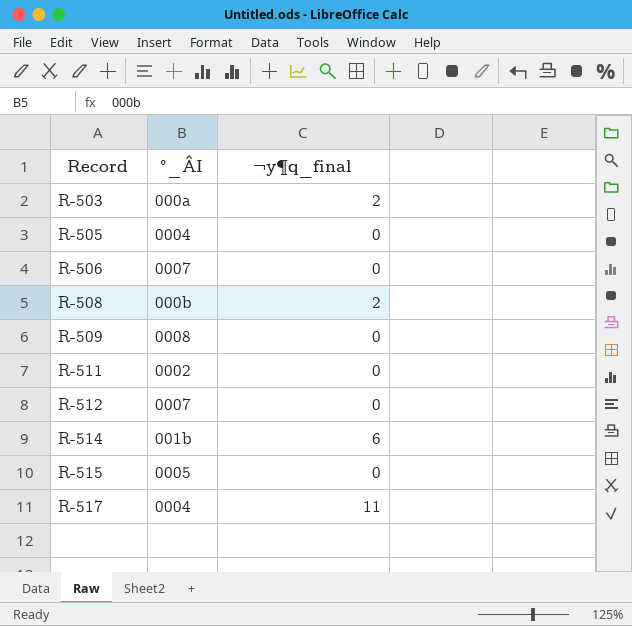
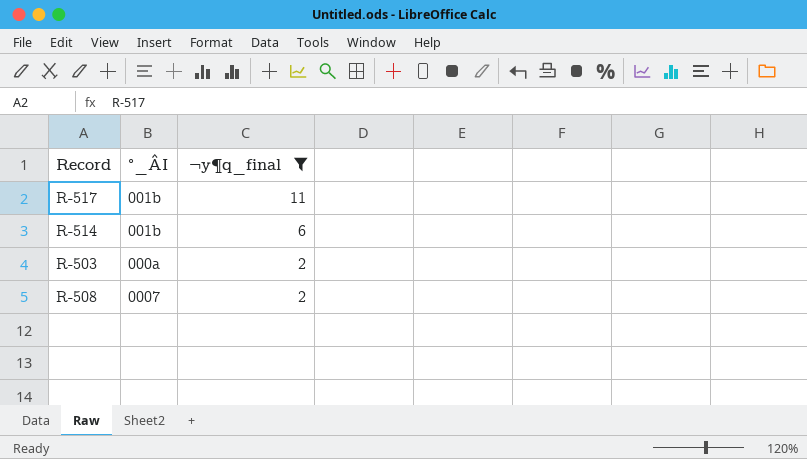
filter: none -> ¬y¶q_final != 0
row order: Record ascending -> ¬y¶q_final descending
R-517 | °_ÂI: 0004 -> 001b
R-508 | °_ÂI: 000b -> 0007

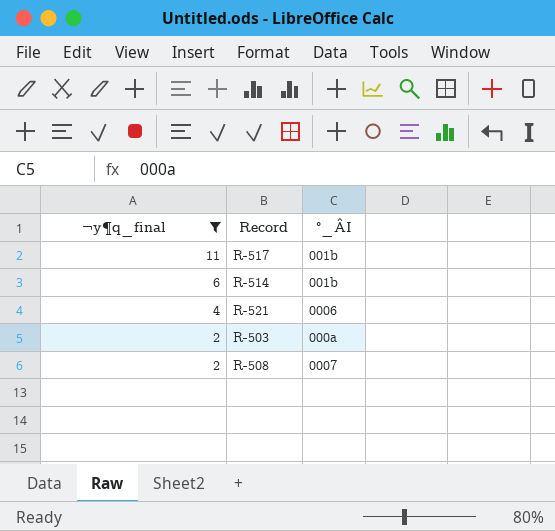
column ¬y¶q_final | position: 3 -> 1
row R-521: none -> 4 | 0006

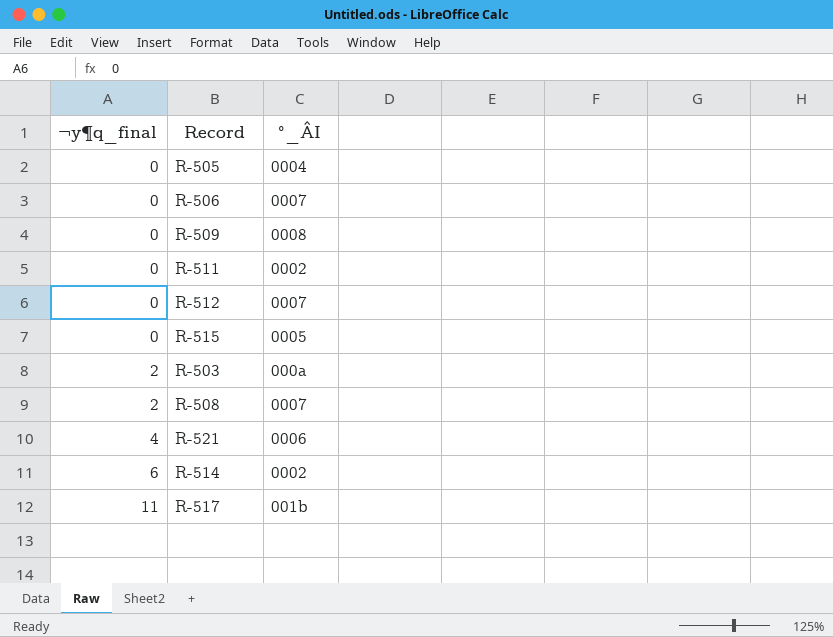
filter: ¬y¶q_final != 0 -> none
row order: ¬y¶q_final descending -> ¬y¶q_final ascending
R-514 | °_ÂI: 001b -> 0002

